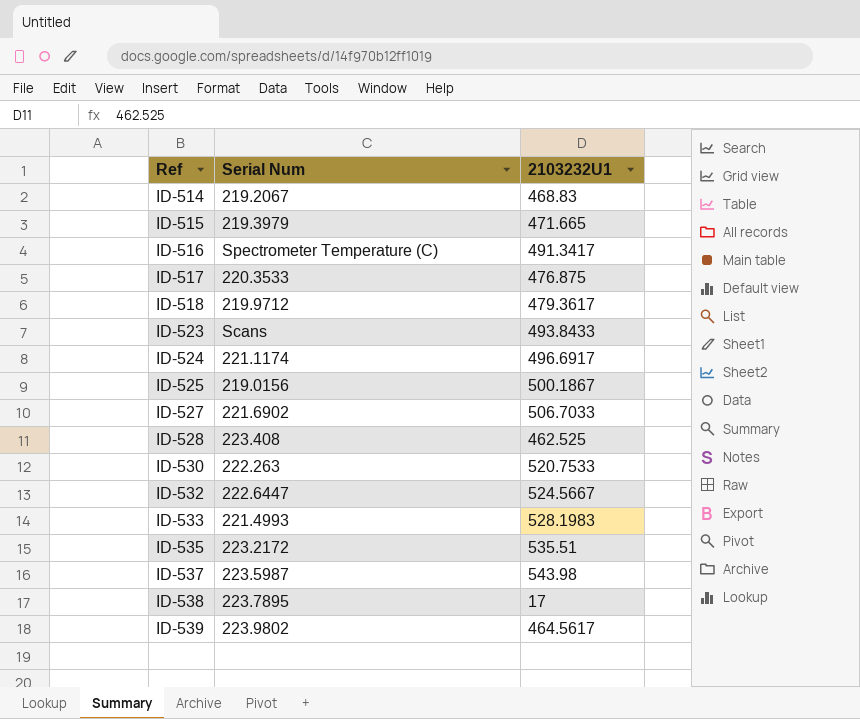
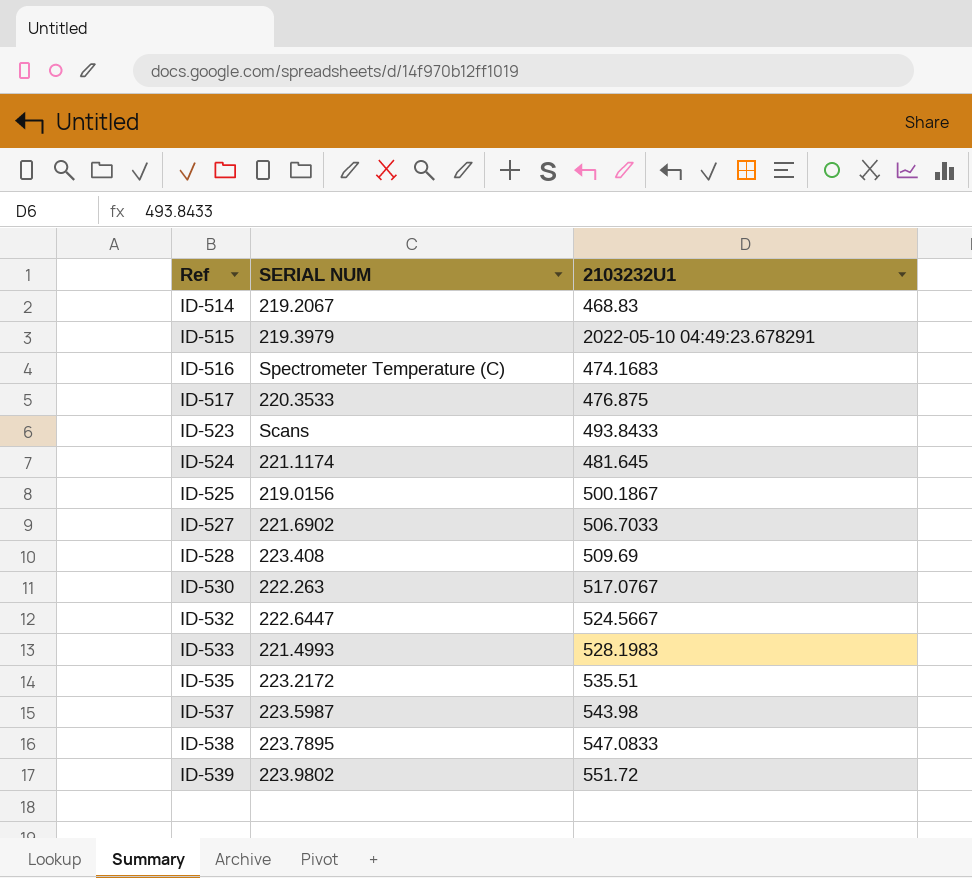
column name: Serial Num -> SERIAL NUM
row ID-518: 219.9712 | 479.3617 -> none
ID-515 | 2103232U1: 471.665 -> 2022-05-10 04:49:23.678291
ID-516 | 2103232U1: 491.3417 -> 474.1683
ID-524 | 2103232U1: 496.6917 -> 481.645
ID-528 | 2103232U1: 462.525 -> 509.69
ID-530 | 2103232U1: 520.7533 -> 517.0767
ID-538 | 2103232U1: 17 -> 547.0833
ID-539 | 2103232U1: 464.5617 -> 551.72

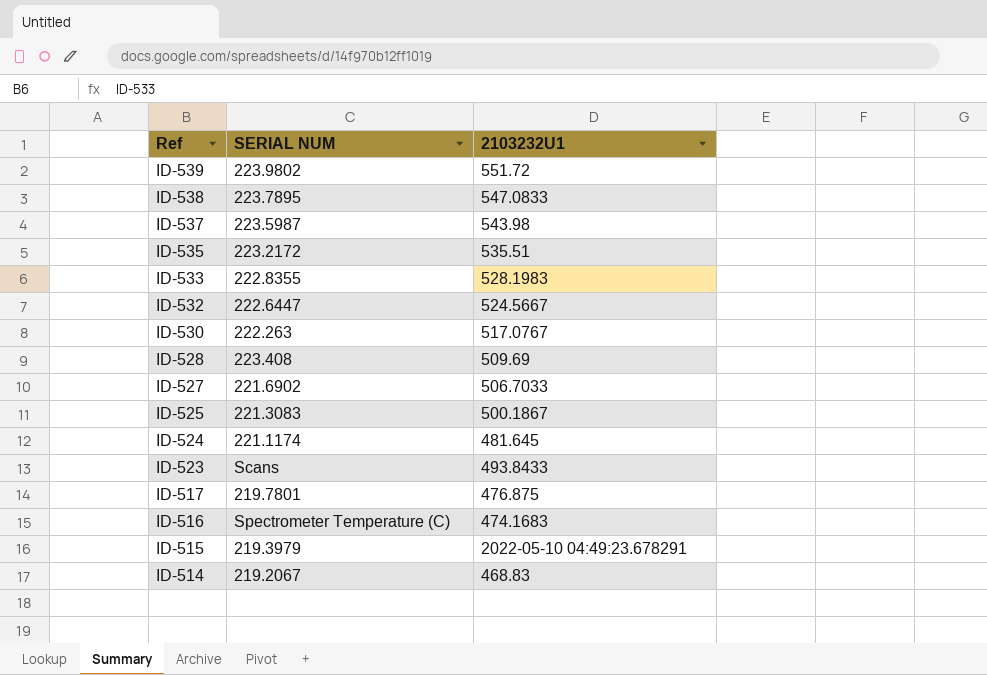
row order: Ref ascending -> Ref descending
ID-533 | SERIAL NUM: 221.4993 -> 222.8355
ID-525 | SERIAL NUM: 219.0156 -> 221.3083
ID-517 | SERIAL NUM: 220.3533 -> 219.7801

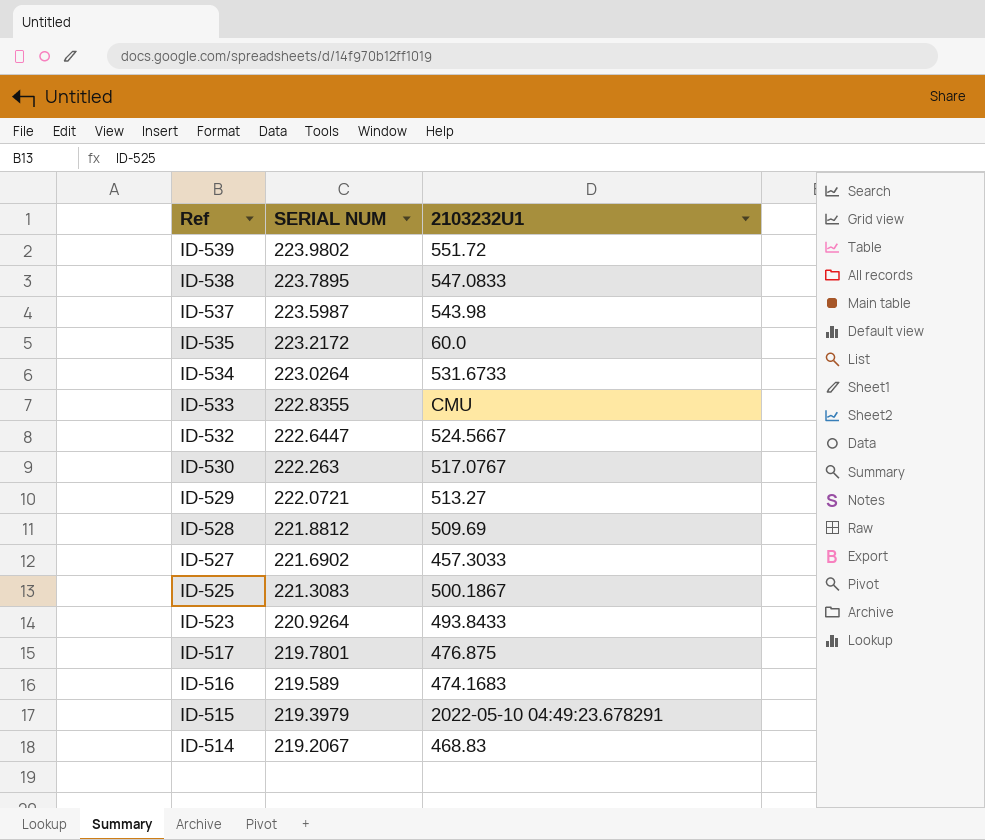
row ID-524: 221.1174 | 481.645 -> none
ID-535 | 2103232U1: 535.51 -> 60.0
row ID-534: none -> 223.0264 | 531.6733
ID-533 | 2103232U1: 528.1983 -> CMU
row ID-529: none -> 222.0721 | 513.27
ID-528 | SERIAL NUM: 223.408 -> 221.8812
ID-527 | 2103232U1: 506.7033 -> 457.3033
ID-523 | SERIAL NUM: Scans -> 220.9264
ID-516 | SERIAL NUM: Spectrometer Temperature (C) -> 219.589

